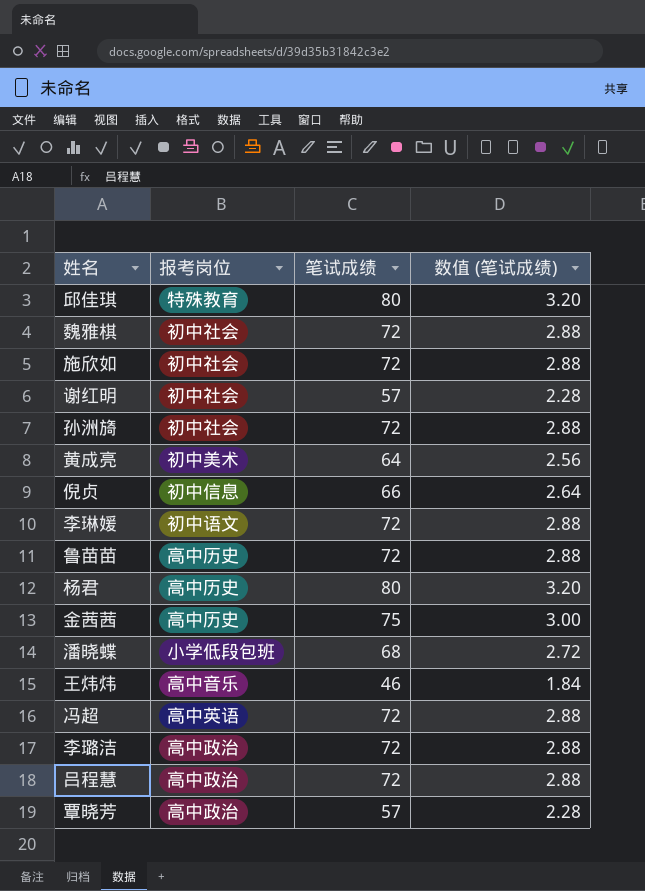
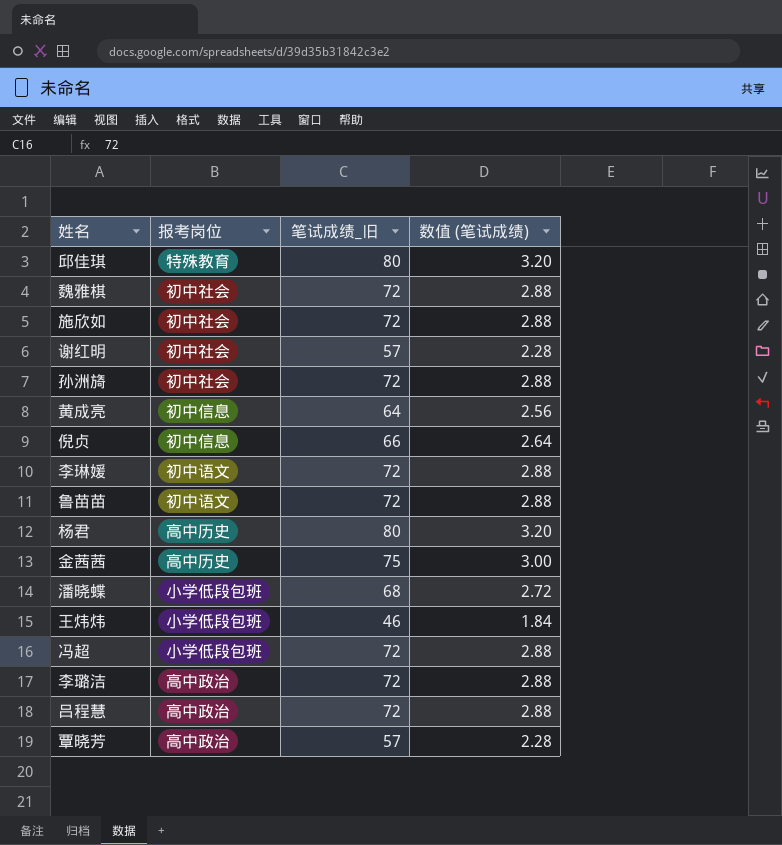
column name: 笔试成绩 -> 笔试成绩_旧
黄成亮 | 报考岗位: 初中美术 -> 初中信息
鲁苗苗 | 报考岗位: 高中历史 -> 初中语文
王炜炜 | 报考岗位: 高中音乐 -> 小学低段包班
冯超 | 报考岗位: 高中英语 -> 小学低段包班

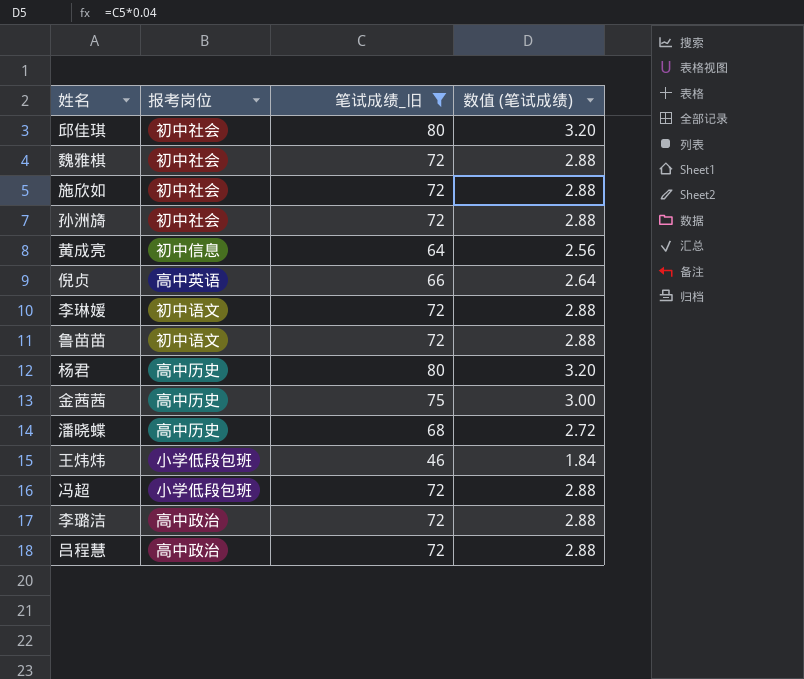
filter: none -> 笔试成绩_旧 != 57
邱佳琪 | 报考岗位: 特殊教育 -> 初中社会
倪贞 | 报考岗位: 初中信息 -> 高中英语
潘晓蝶 | 报考岗位: 小学低段包班 -> 高中历史

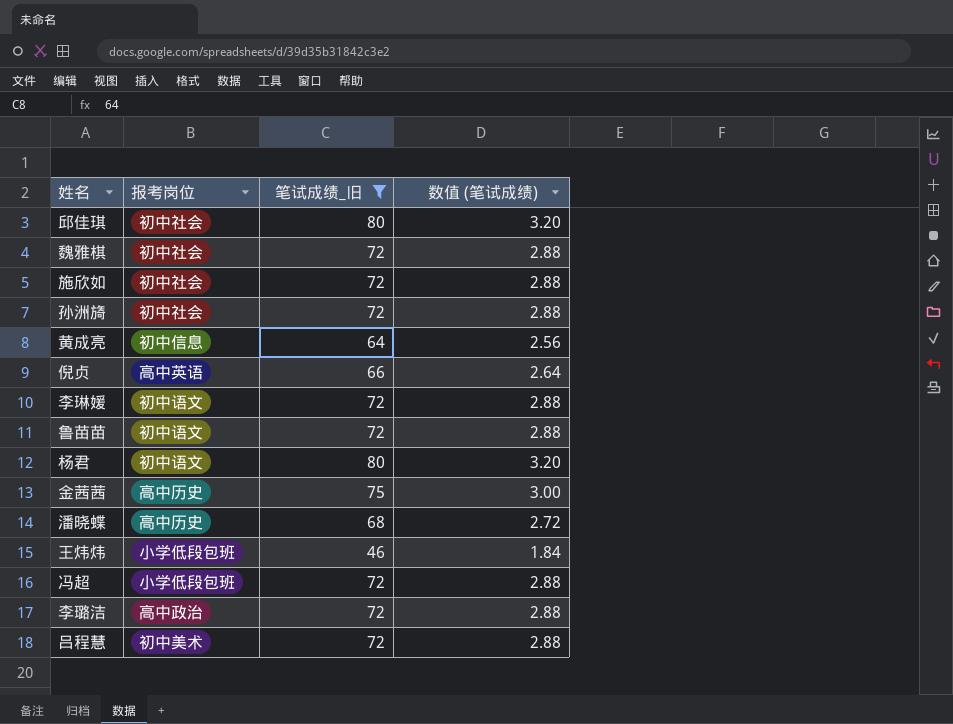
杨君 | 报考岗位: 高中历史 -> 初中语文
吕程慧 | 报考岗位: 高中政治 -> 初中美术

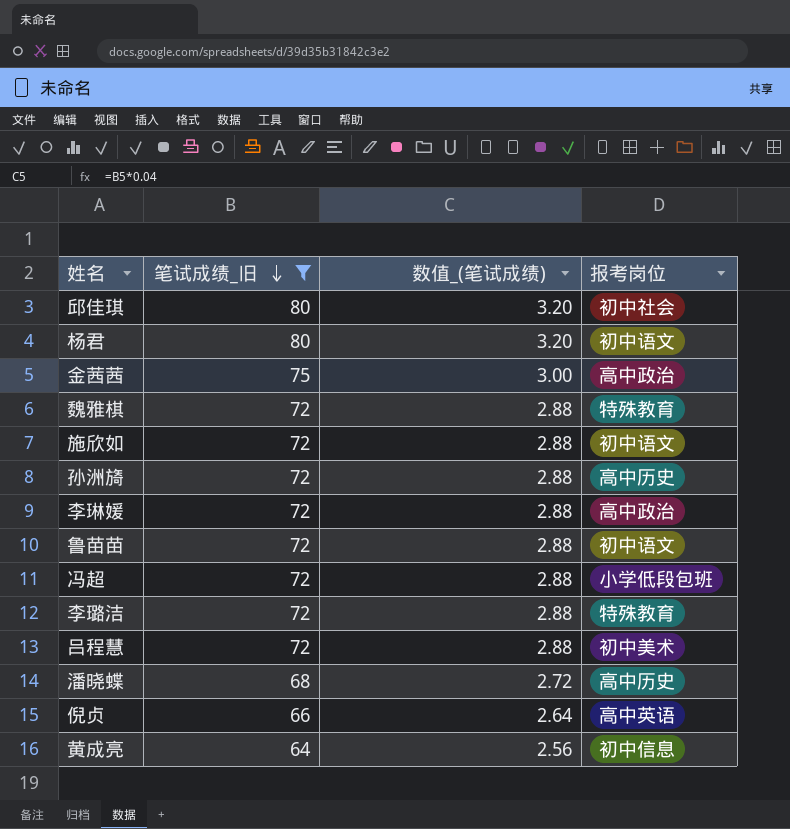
row order: none -> 笔试成绩_旧 descending
column name: 数值 (笔试成绩) -> 数值_(笔试成绩)
column 报考岗位 | position: 2 -> 4
row 王炜炜: 小学低段包班 | 46 | 1.84 -> none
金茜茜 | 报考岗位: 高中历史 -> 高中政治
魏雅棋 | 报考岗位: 初中社会 -> 特殊教育
施欣如 | 报考岗位: 初中社会 -> 初中语文
孙洲旖 | 报考岗位: 初中社会 -> 高中历史
李琳媛 | 报考岗位: 初中语文 -> 高中政治
李璐洁 | 报考岗位: 高中政治 -> 特殊教育

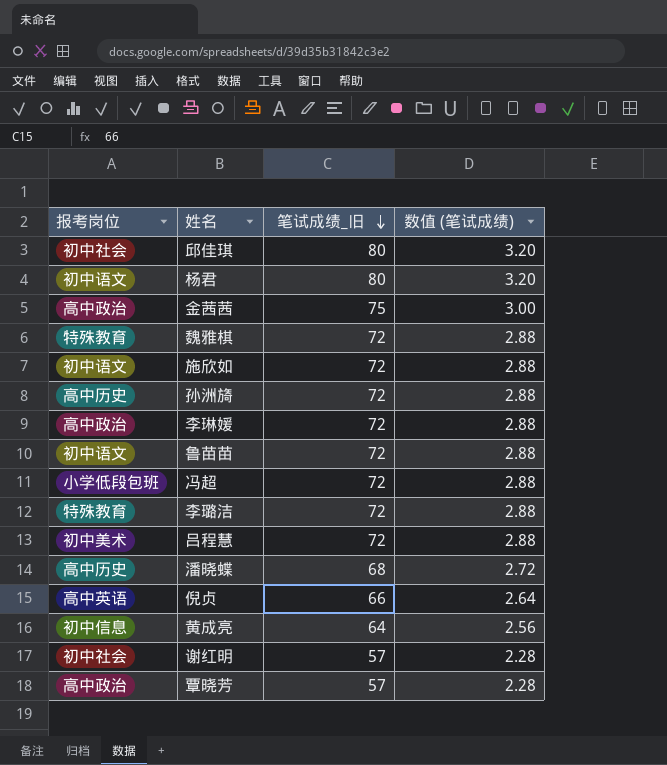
filter: 笔试成绩_旧 != 57 -> none
column 报考岗位 | position: 4 -> 1
column name: 数值_(笔试成绩) -> 数值 (笔试成绩)

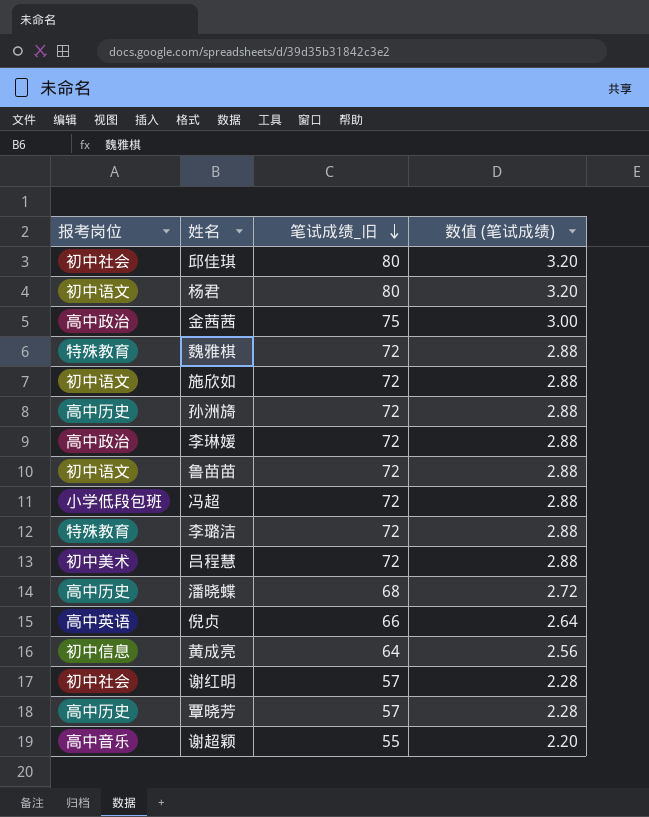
覃晓芳 | 报考岗位: 高中政治 -> 高中历史
row 谢超颖: none -> 高中音乐 | 55 | 2.20

